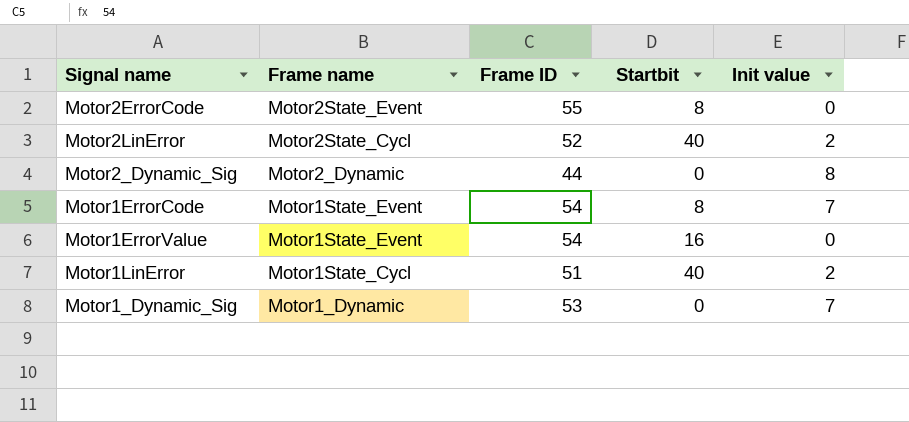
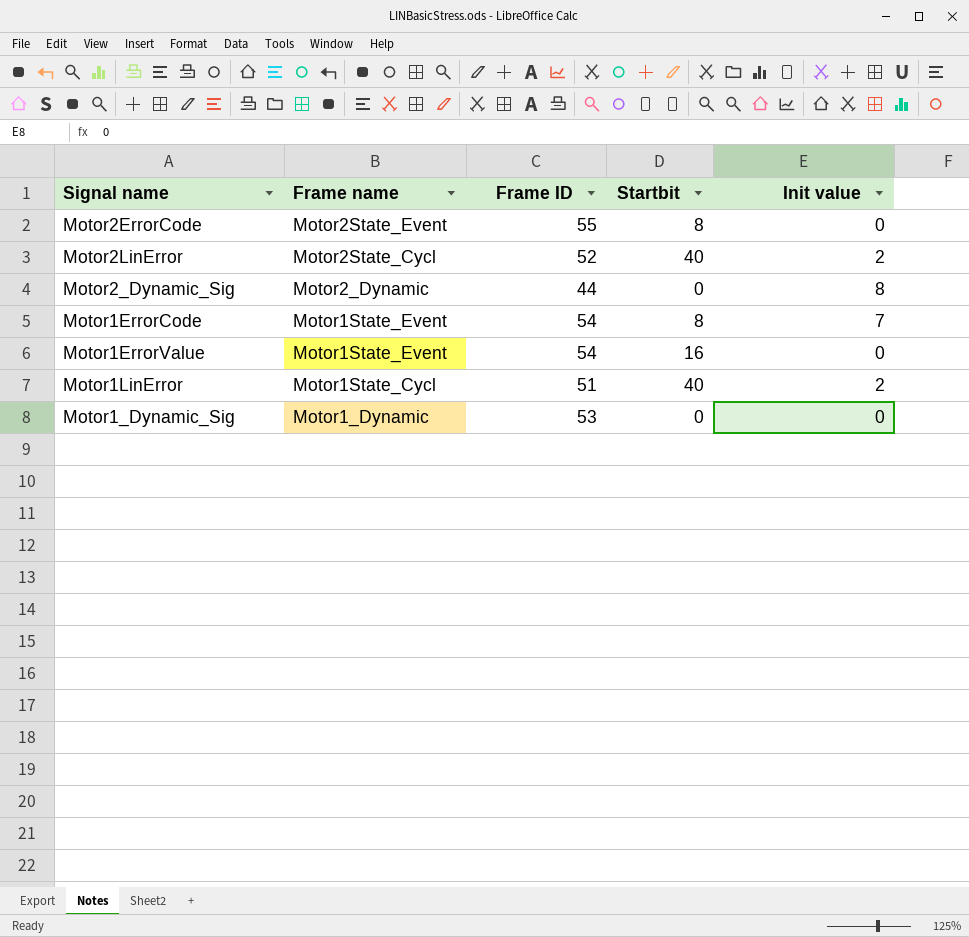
Motor1_Dynamic_Sig | Init value: 7 -> 0

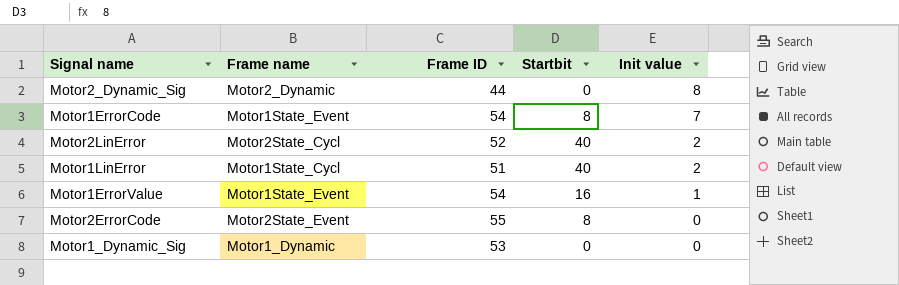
row order: Frame name descending -> Init value descending
Motor1ErrorValue | Init value: 0 -> 1

